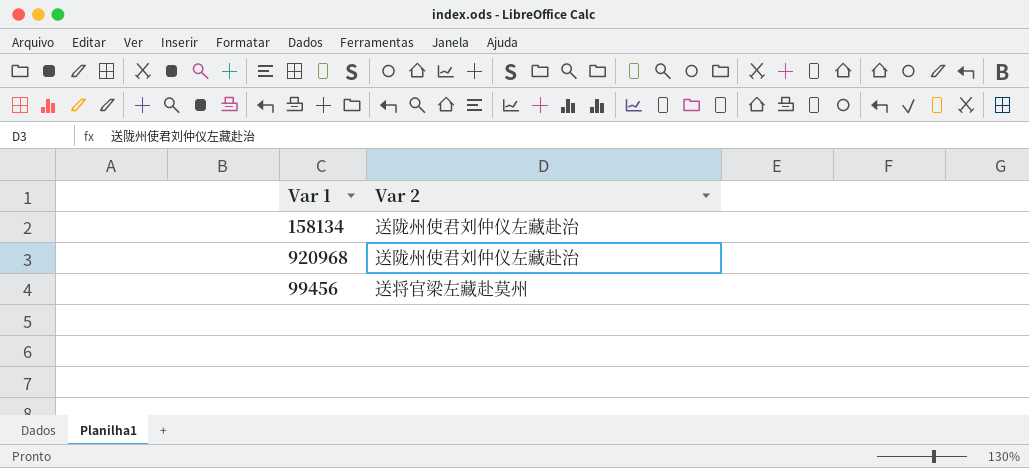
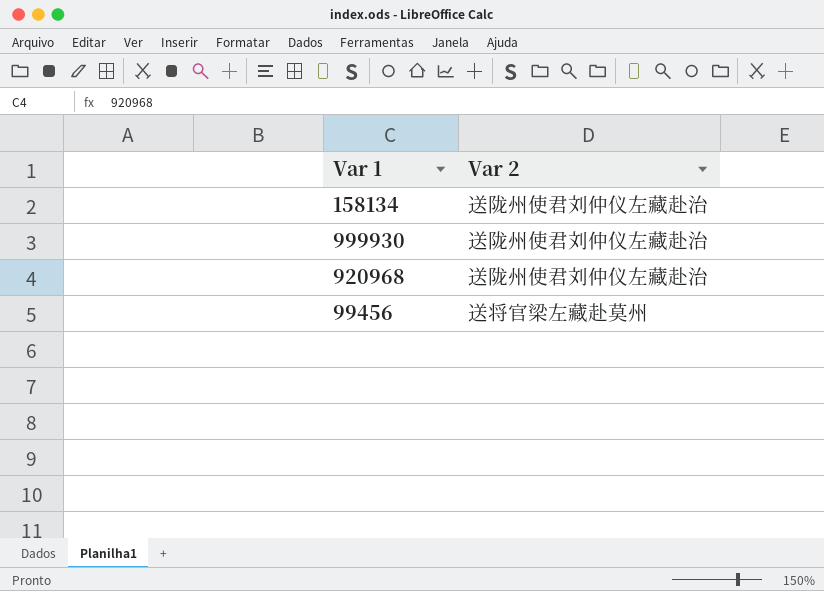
row 999930: none -> 送陇州使君刘仲仪左藏赴治

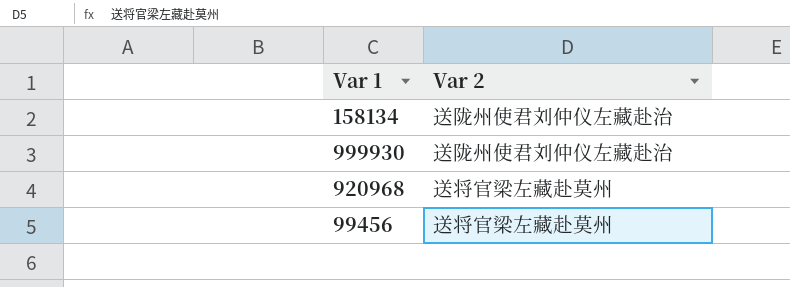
920968 | Var 2: 送陇州使君刘仲仪左藏赴治 -> 送将官梁左藏赴莫州

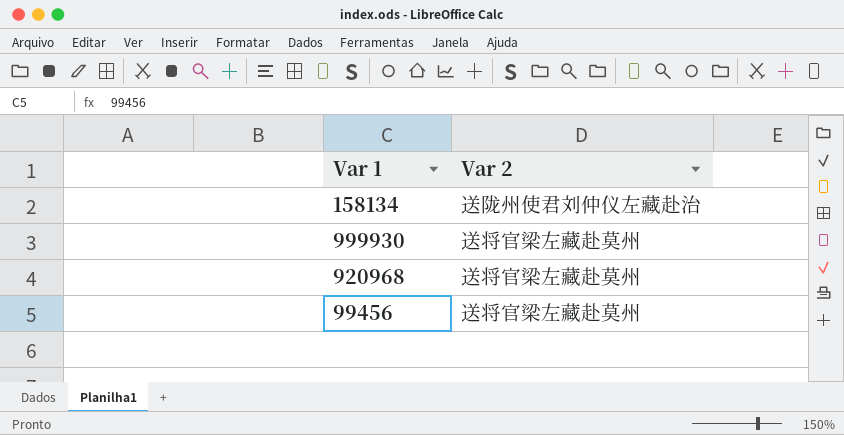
999930 | Var 2: 送陇州使君刘仲仪左藏赴治 -> 送将官梁左藏赴莫州

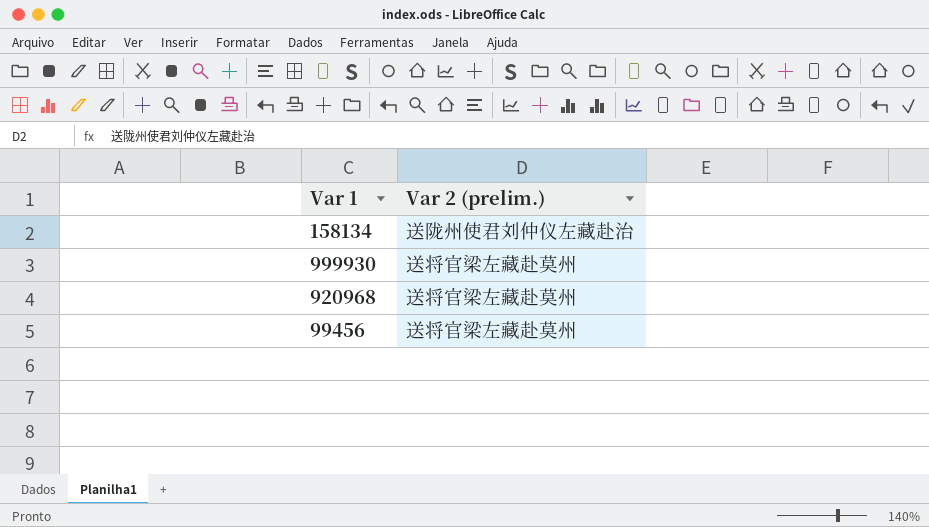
column name: Var 2 -> Var 2 (prelim.)

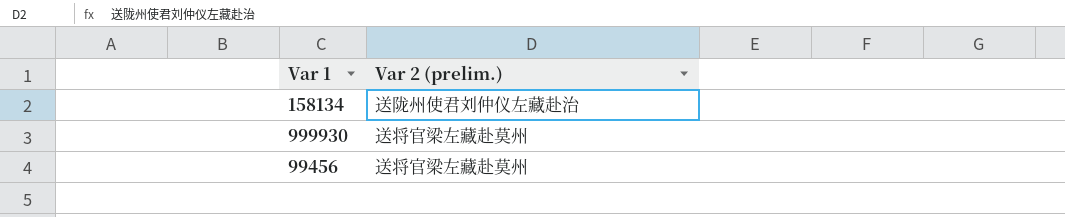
row 920968: 送将官梁左藏赴莫州 -> none

